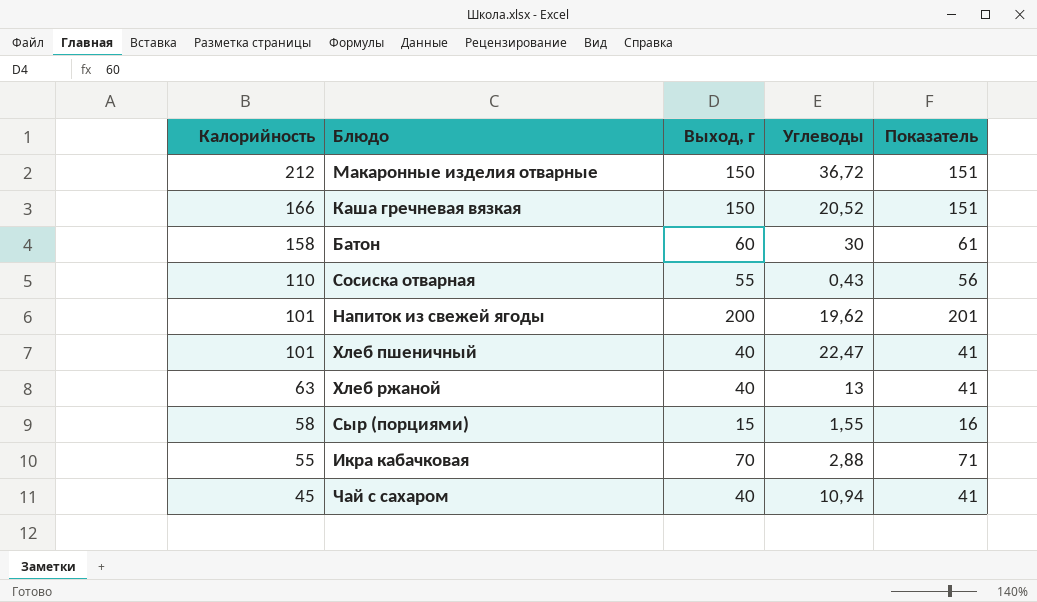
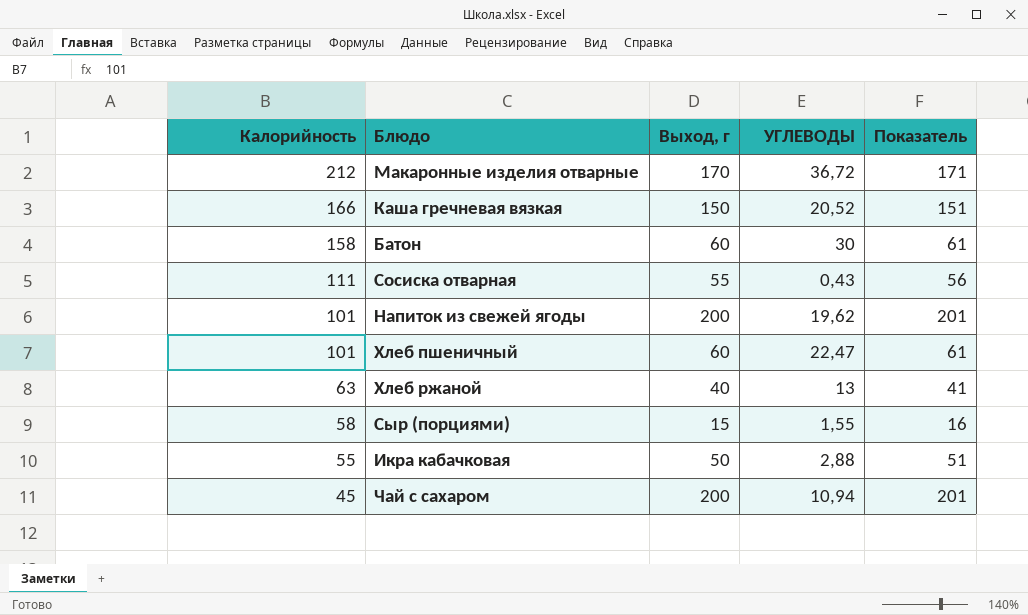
column name: Углеводы -> УГЛЕВОДЫ
Макаронные изделия отварные | Выход, г: 150 -> 170
Макаронные изделия отварные | Показатель: 151 -> 171
Сосиска отварная | Калорийность: 110 -> 111
Хлеб пшеничный | Выход, г: 40 -> 60
Хлеб пшеничный | Показатель: 41 -> 61
Икра кабачковая | Выход, г: 70 -> 50
Икра кабачковая | Показатель: 71 -> 51
Чай с сахаром | Выход, г: 40 -> 200
Чай с сахаром | Показатель: 41 -> 201

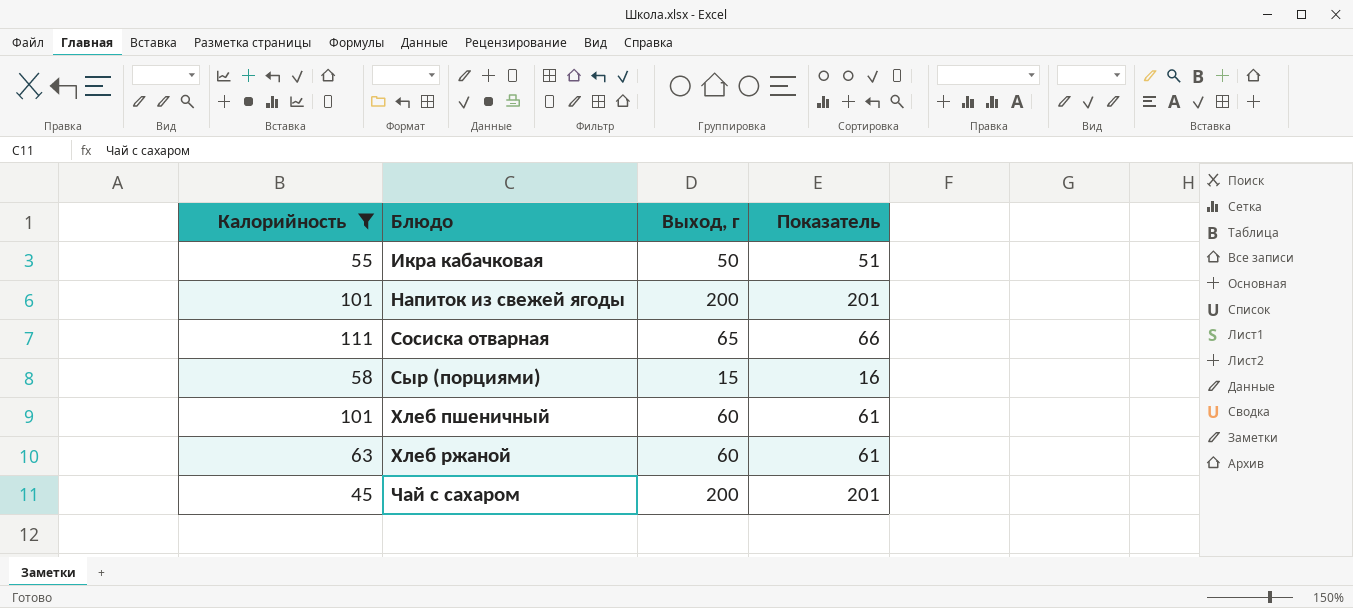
filter: none -> Калорийность <= 111
row order: Калорийность descending -> Блюдо ascending
column УГЛЕВОДЫ | position: 4 -> none
Сосиска отварная | Выход, г: 55 -> 65
Сосиска отварная | Показатель: 56 -> 66
Хлеб ржаной | Выход, г: 40 -> 60
Хлеб ржаной | Показатель: 41 -> 61

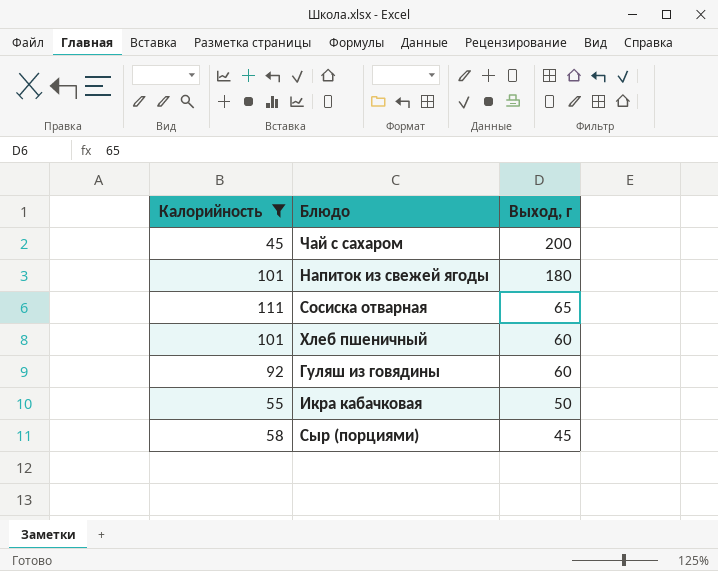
row order: Блюдо ascending -> Выход, г descending
column Показатель | formula: [Выход, г] + 1 -> none
row Хлеб ржаной: 63 | 60 | 61 -> none
Напиток из свежей ягоды | Выход, г: 200 -> 180
row Гуляш из говядины: none -> 92 | 60
Сыр (порциями) | Выход, г: 15 -> 45

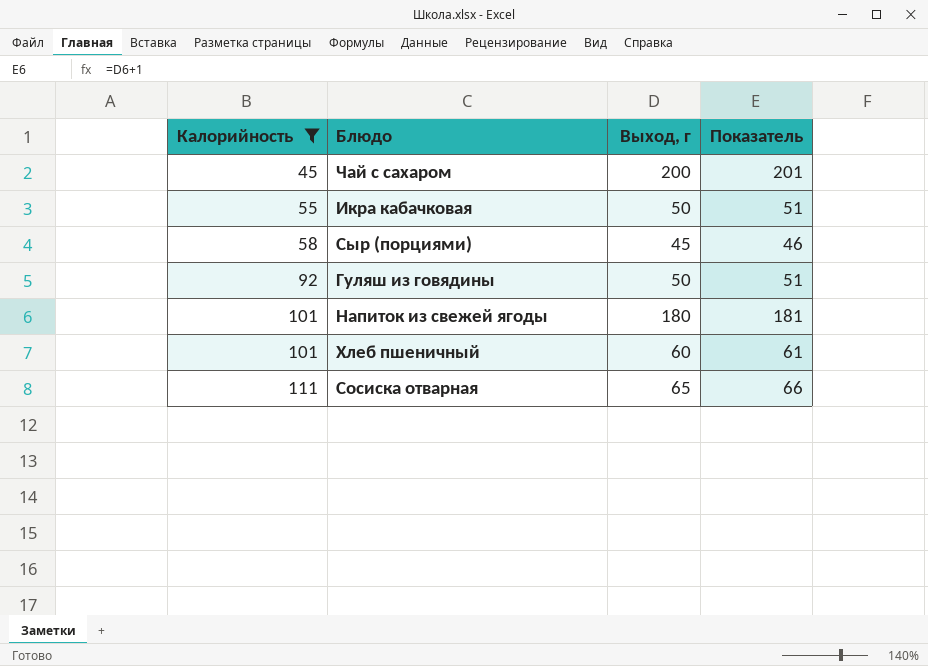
row order: Выход, г descending -> Калорийность ascending
column Показатель | formula: none -> [Выход, г] + 1
Гуляш из говядины | Выход, г: 60 -> 50

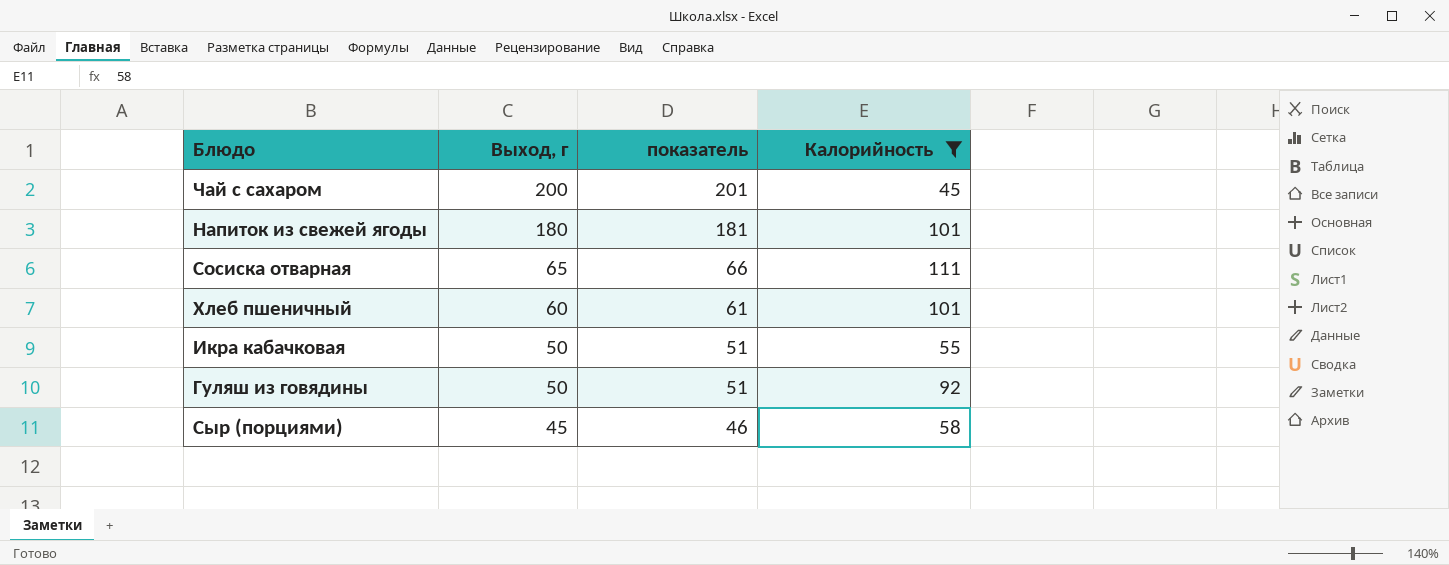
row order: Калорийность ascending -> Выход, г descending
column name: Показатель -> показатель
column Калорийность | position: 1 -> 4

